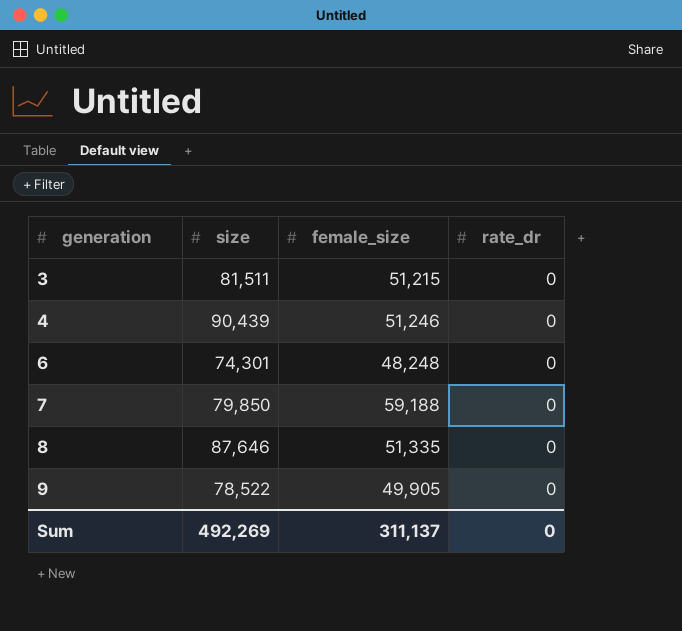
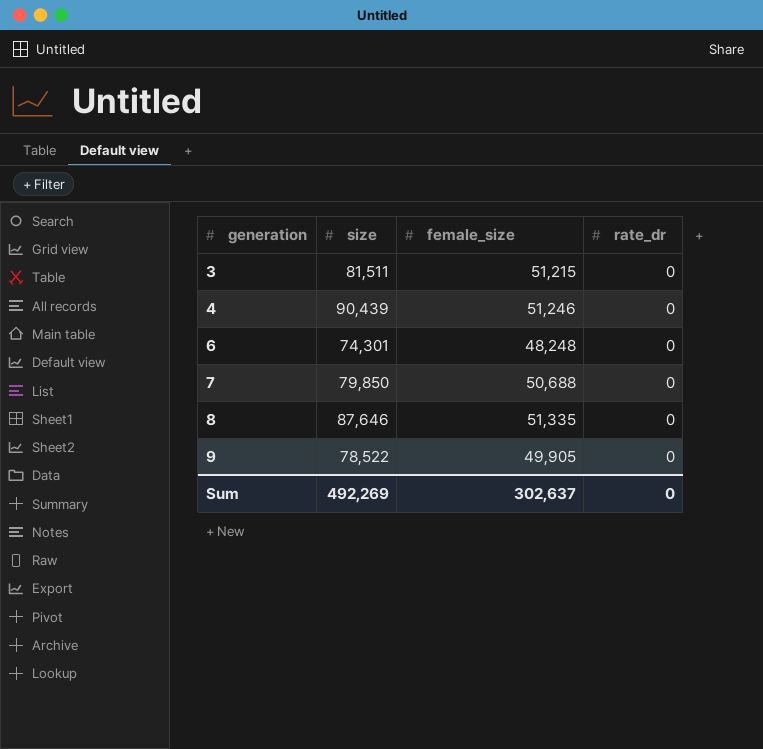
7 | female_size: 59,188 -> 50,688
Sum | female_size: 311,137 -> 302,637

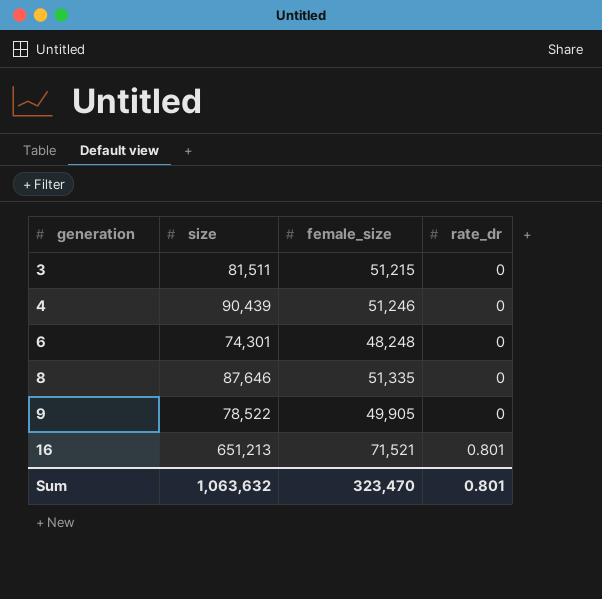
row 7: 79,850 | 50,688 | 0 -> none
row 16: none -> 651,213 | 71,521 | 0.801
Sum | size: 492,269 -> 1,063,632
Sum | female_size: 302,637 -> 323,470
Sum | rate_dr: 0 -> 0.801

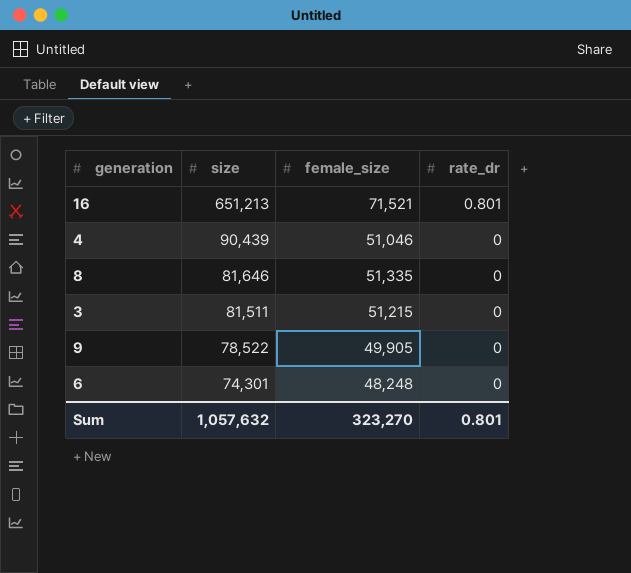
row order: generation ascending -> size descending
4 | female_size: 51,246 -> 51,046
8 | size: 87,646 -> 81,646
Sum | size: 1,063,632 -> 1,057,632
Sum | female_size: 323,470 -> 323,270

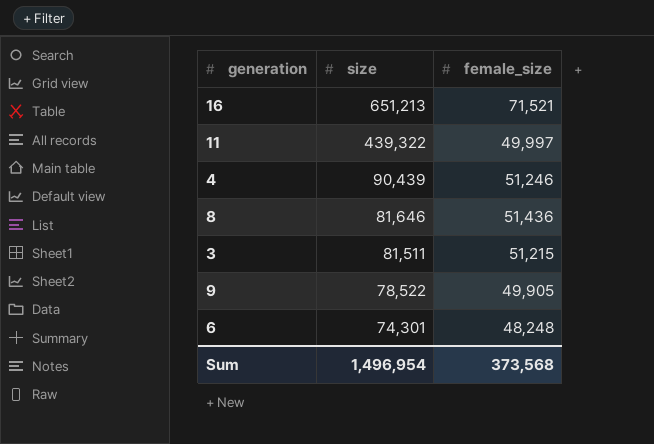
column rate_dr | position: 4 -> none
row 11: none -> 439,322 | 49,997
4 | female_size: 51,046 -> 51,246
8 | female_size: 51,335 -> 51,436
Sum | size: 1,057,632 -> 1,496,954
Sum | female_size: 323,270 -> 373,568

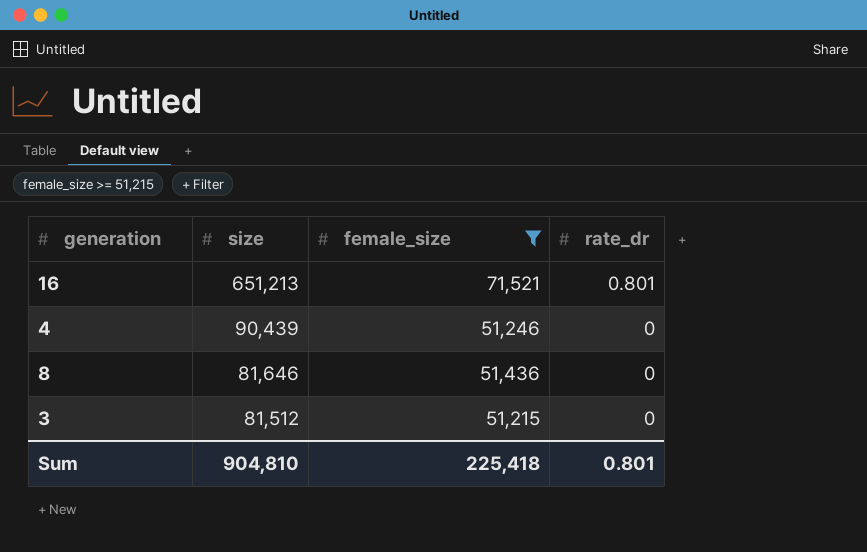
filter: none -> female_size >= 51,215
column rate_dr | position: none -> 4
3 | size: 81,511 -> 81,512
Sum | size: 1,496,954 -> 904,810
Sum | female_size: 373,568 -> 225,418

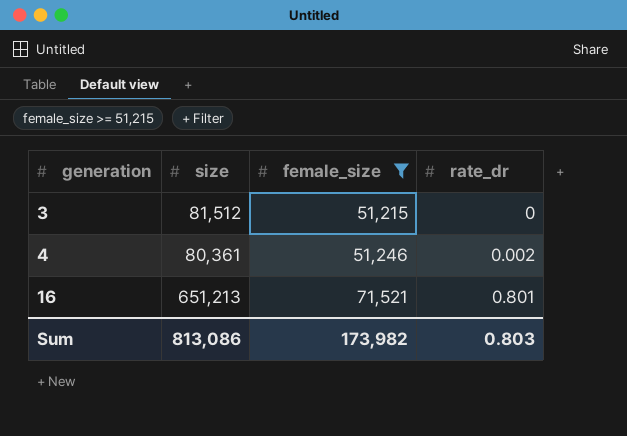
row order: size descending -> generation ascending
row 8: 81,646 | 51,436 | 0 -> none
4 | size: 90,439 -> 80,361
4 | rate_dr: 0 -> 0.002
Sum | size: 904,810 -> 813,086
Sum | female_size: 225,418 -> 173,982
Sum | rate_dr: 0.801 -> 0.803

